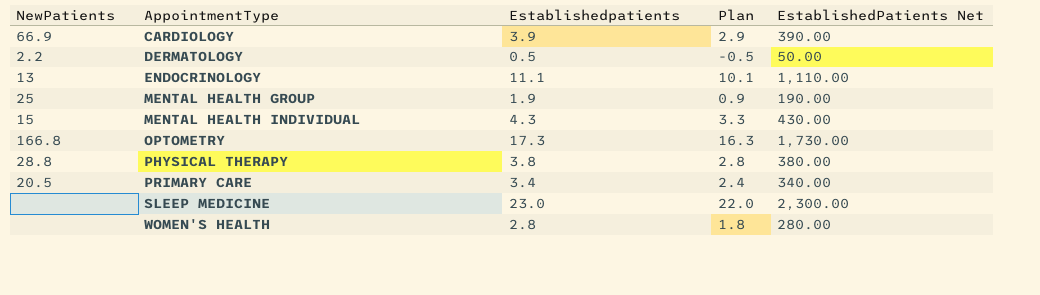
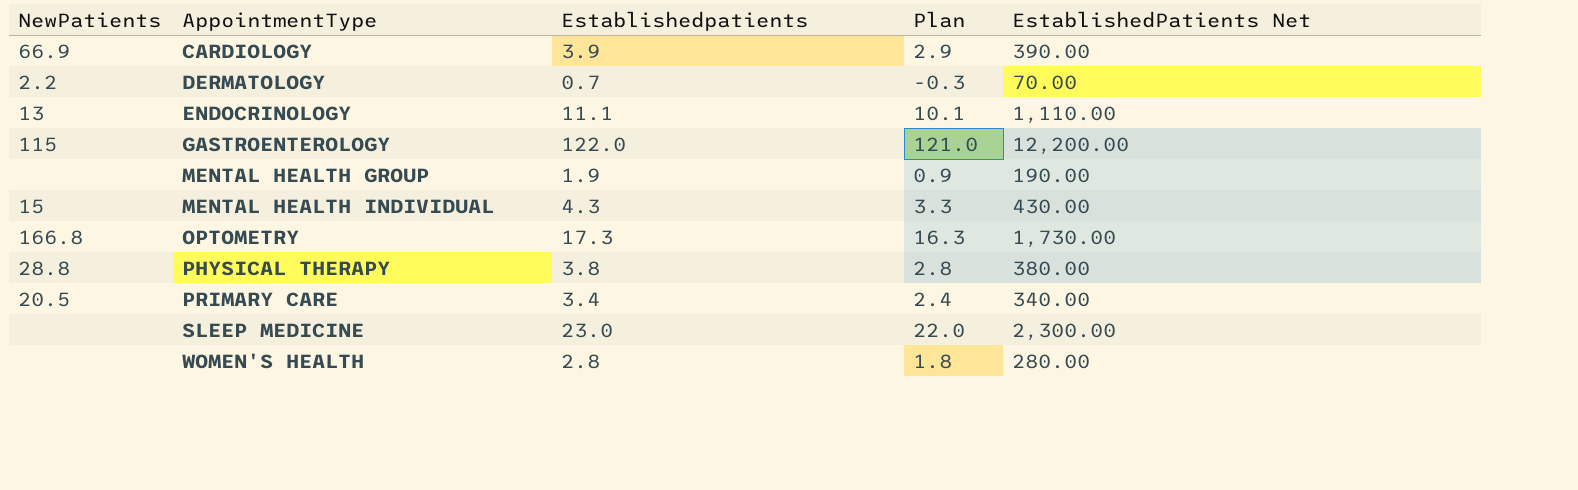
DERMATOLOGY | Establishedpatients: 0.5 -> 0.7
DERMATOLOGY | Plan: -0.5 -> -0.3
DERMATOLOGY | EstablishedPatients Net: 50.00 -> 70.00
row GASTROENTEROLOGY: none -> 115 | 122.0 | 121.0 | 12,200.00
MENTAL HEALTH GROUP | NewPatients: 25 -> none

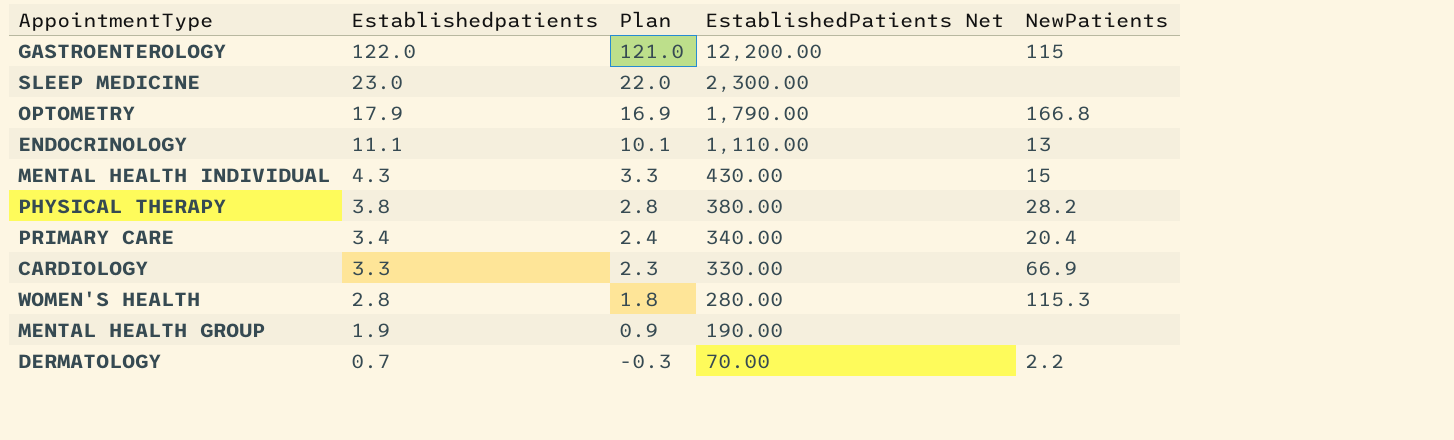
row order: AppointmentType ascending -> Establishedpatients descending
column NewPatients | position: 1 -> 5
OPTOMETRY | Establishedpatients: 17.3 -> 17.9
OPTOMETRY | Plan: 16.3 -> 16.9
OPTOMETRY | EstablishedPatients Net: 1,730.00 -> 1,790.00
PHYSICAL THERAPY | NewPatients: 28.8 -> 28.2
PRIMARY CARE | NewPatients: 20.5 -> 20.4
CARDIOLOGY | Establishedpatients: 3.9 -> 3.3
CARDIOLOGY | Plan: 2.9 -> 2.3
CARDIOLOGY | EstablishedPatients Net: 390.00 -> 330.00
WOMEN'S HEALTH | NewPatients: none -> 115.3

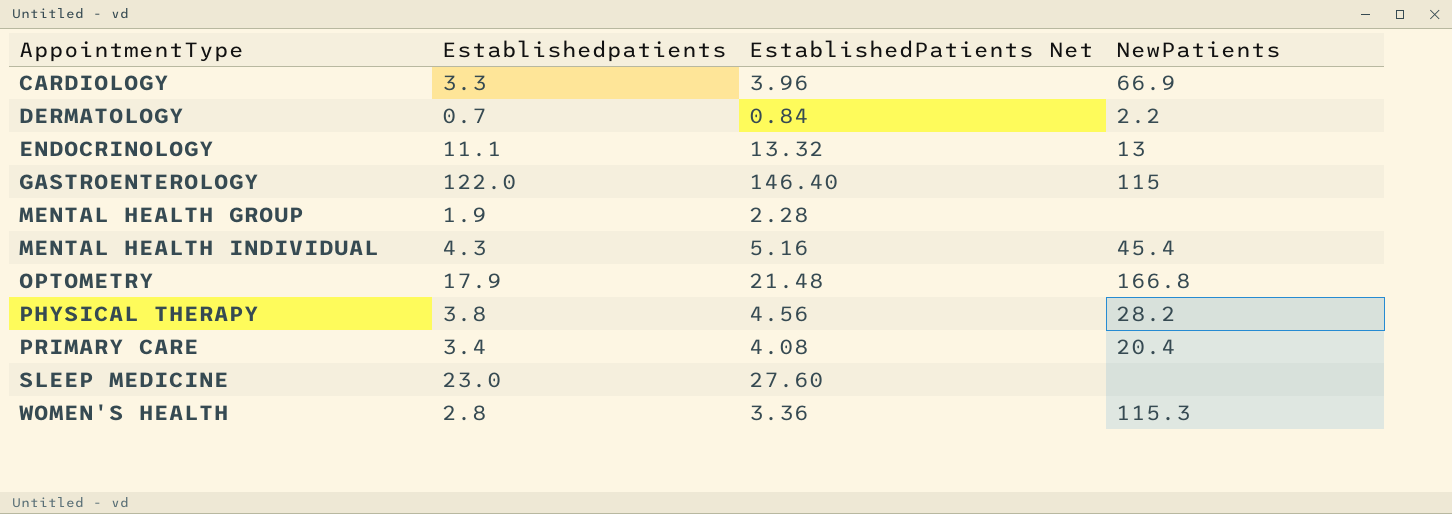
row order: Establishedpatients descending -> AppointmentType ascending
column Plan | formula: [Establishedpatients] - 1 -> none
column EstablishedPatients Net | formula: [Establishedpatients] * 100 -> [Establishedpatients] * 1.2
MENTAL HEALTH INDIVIDUAL | NewPatients: 15 -> 45.4

